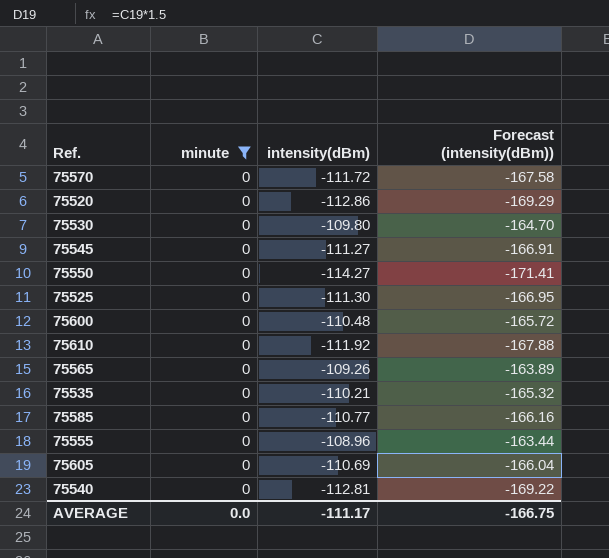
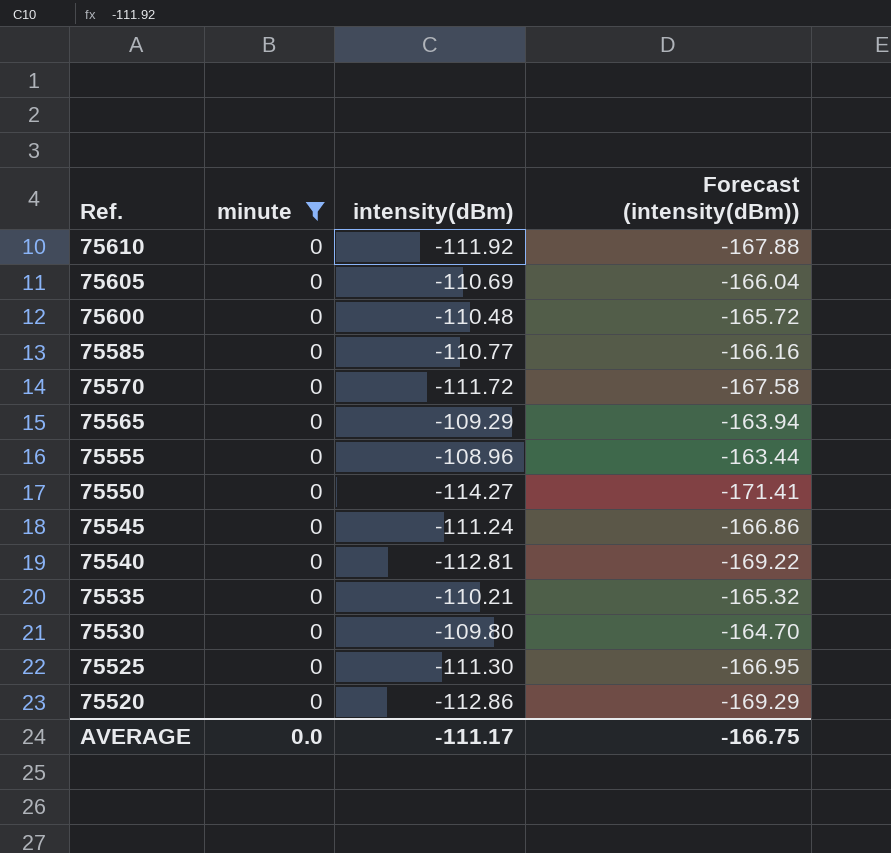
row order: none -> Ref. descending
75565 | intensity(dBm): -109.26 -> -109.29
75565 | Forecast (intensity(dBm)): -163.89 -> -163.94
75545 | intensity(dBm): -111.27 -> -111.24
75545 | Forecast (intensity(dBm)): -166.91 -> -166.86

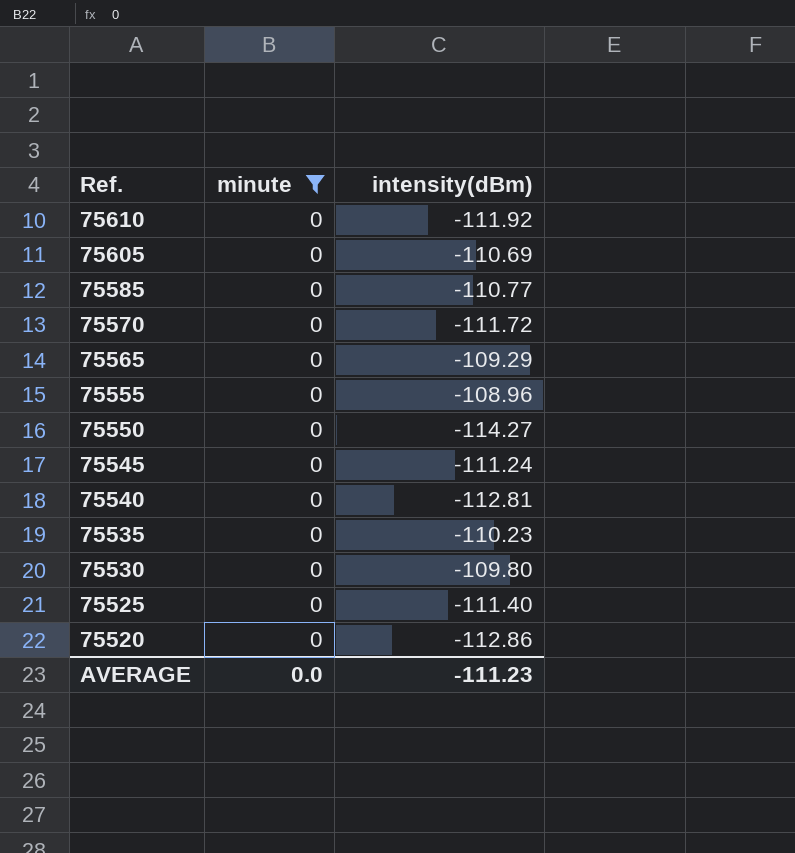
column Forecast (intensity(dBm)) | formula: [intensity(dBm)] * 1.5 -> none
row 75600: 0 | -110.48 | -165.72 -> none
75535 | intensity(dBm): -110.21 -> -110.23
75525 | intensity(dBm): -111.30 -> -111.40
AVERAGE | intensity(dBm): -111.17 -> -111.23

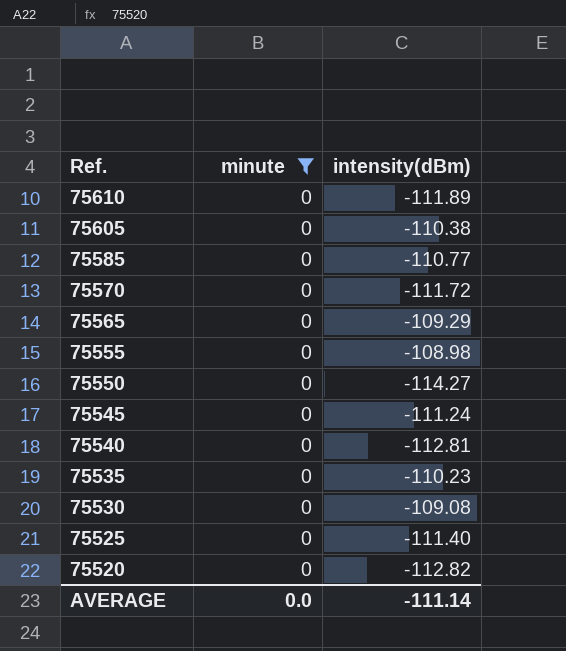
75610 | intensity(dBm): -111.92 -> -111.89
75605 | intensity(dBm): -110.69 -> -110.38
75555 | intensity(dBm): -108.96 -> -108.98
75530 | intensity(dBm): -109.80 -> -109.08
75520 | intensity(dBm): -112.86 -> -112.82
AVERAGE | intensity(dBm): -111.23 -> -111.14

